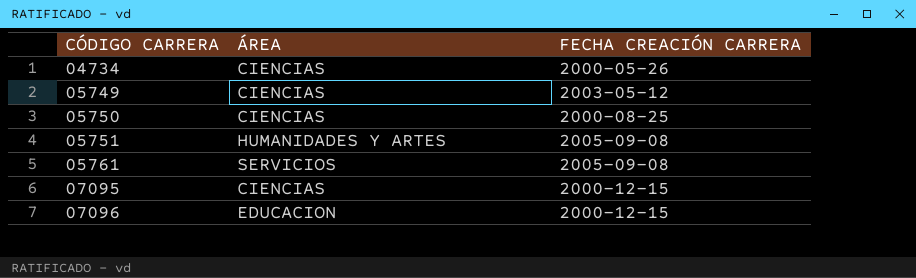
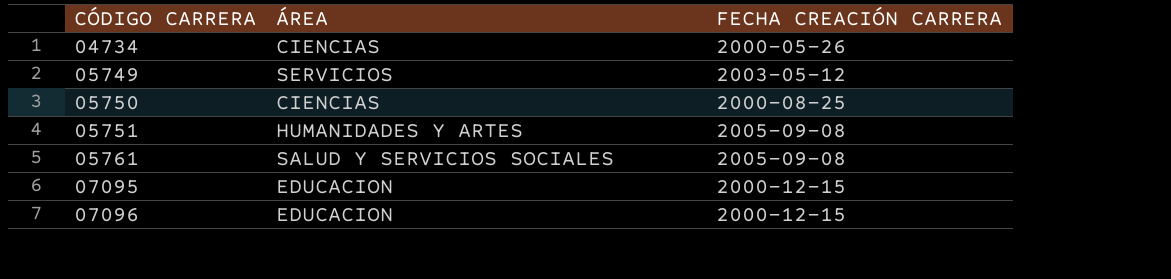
05749 | ÁREA: CIENCIAS -> SERVICIOS
05761 | ÁREA: SERVICIOS -> SALUD Y SERVICIOS SOCIALES
07095 | ÁREA: CIENCIAS -> EDUCACION

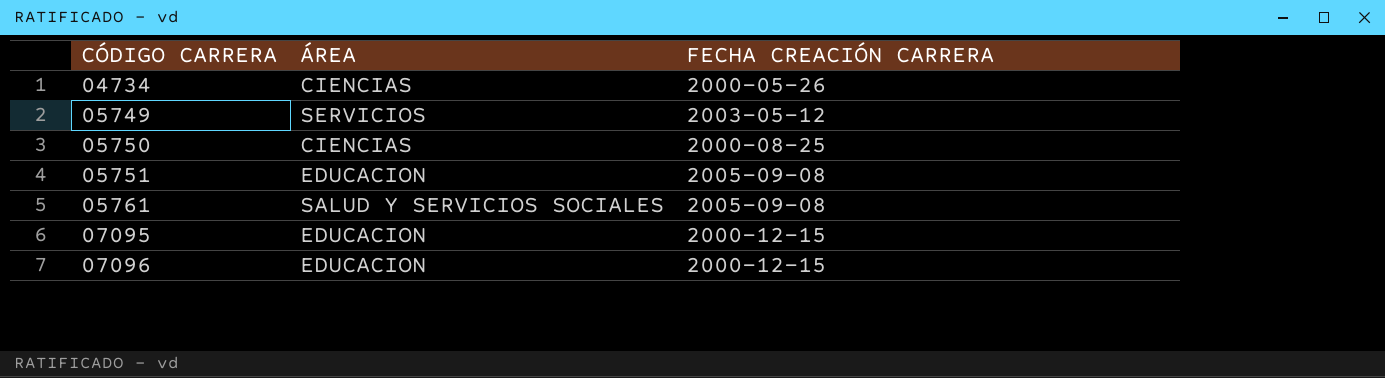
05751 | ÁREA: HUMANIDADES Y ARTES -> EDUCACION

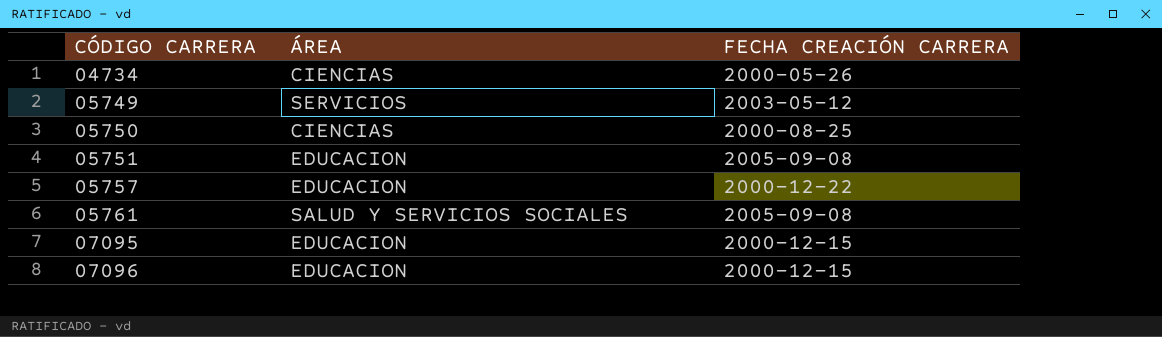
row 05757: none -> EDUCACION | 2000-12-22

